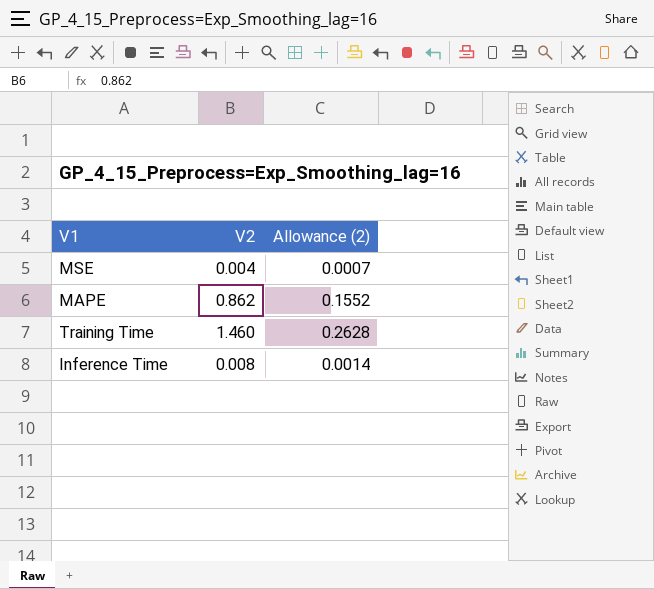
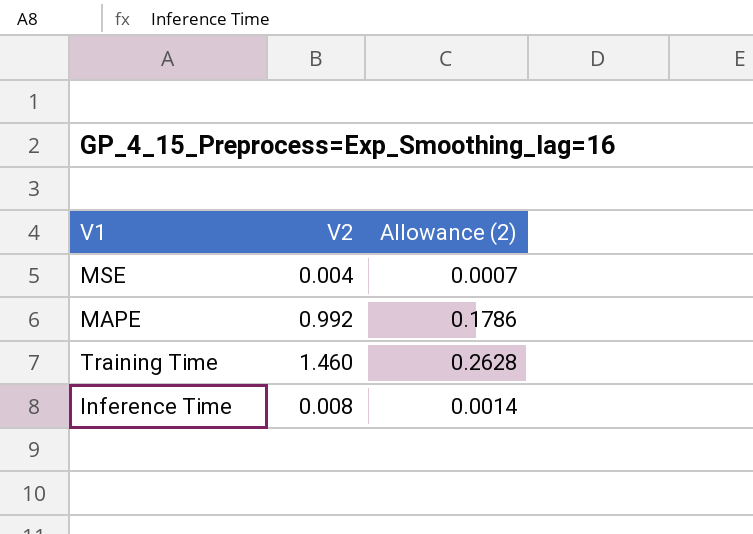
MAPE | V2: 0.862 -> 0.992
MAPE | Allowance (2): 0.1552 -> 0.1786

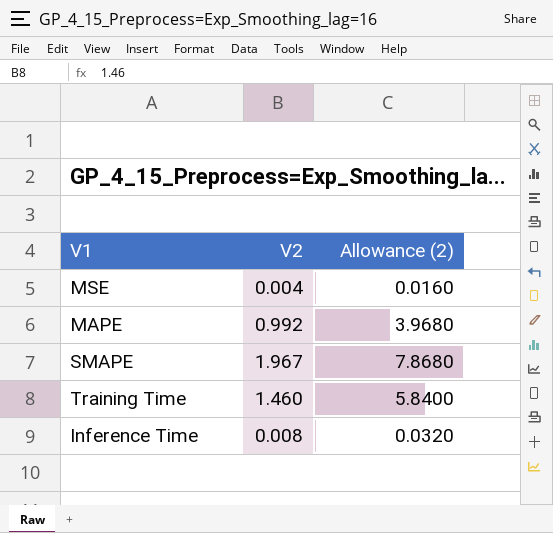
column Allowance (2) | formula: [V2] * 0.18 -> [V2] * 4
row SMAPE: none -> 1.967 | 7.8680

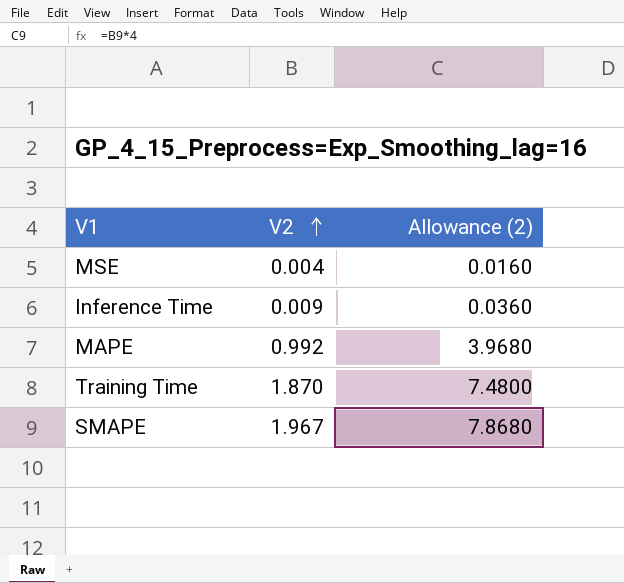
row order: none -> V2 ascending
Inference Time | V2: 0.008 -> 0.009
Inference Time | Allowance (2): 0.0320 -> 0.0360
Training Time | V2: 1.460 -> 1.870
Training Time | Allowance (2): 5.8400 -> 7.4800

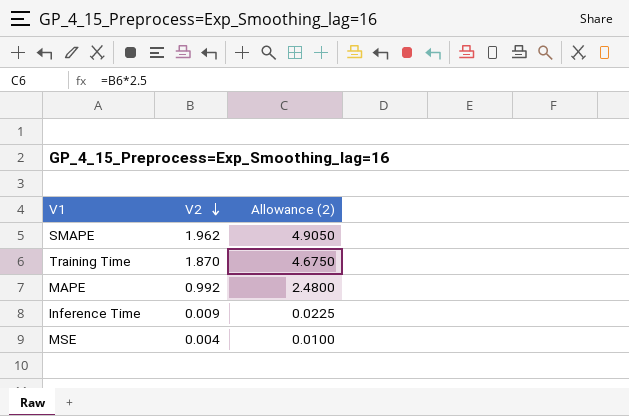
row order: V2 ascending -> V2 descending
column Allowance (2) | formula: [V2] * 4 -> [V2] * 2.5
SMAPE | V2: 1.967 -> 1.962

